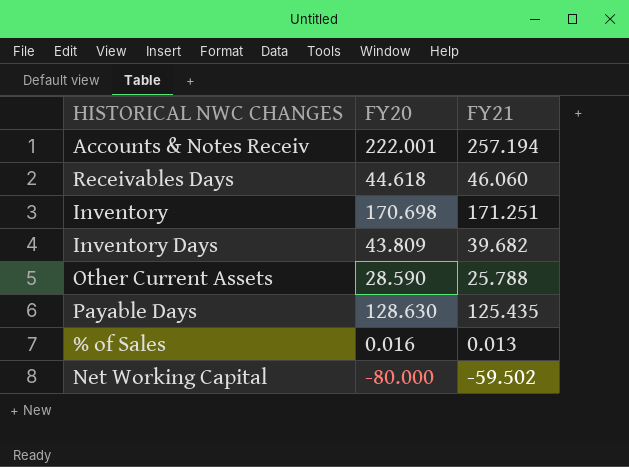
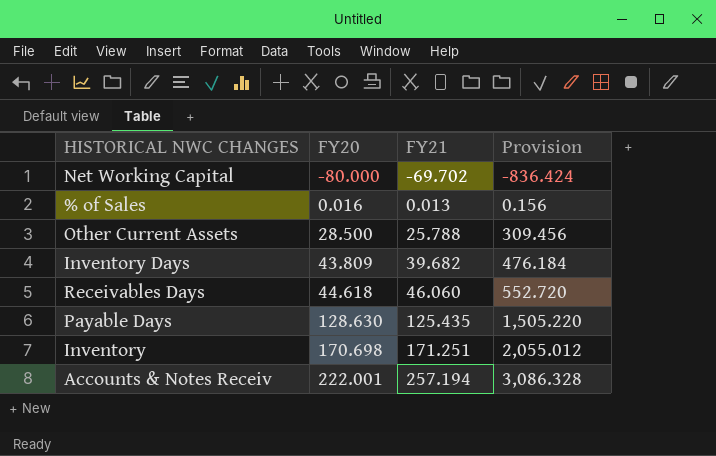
row order: none -> FY20 ascending
column Provision | formula: none -> [FY21] * 12
Net Working Capital | FY21: -59.502 -> -69.702
Other Current Assets | FY20: 28.590 -> 28.500

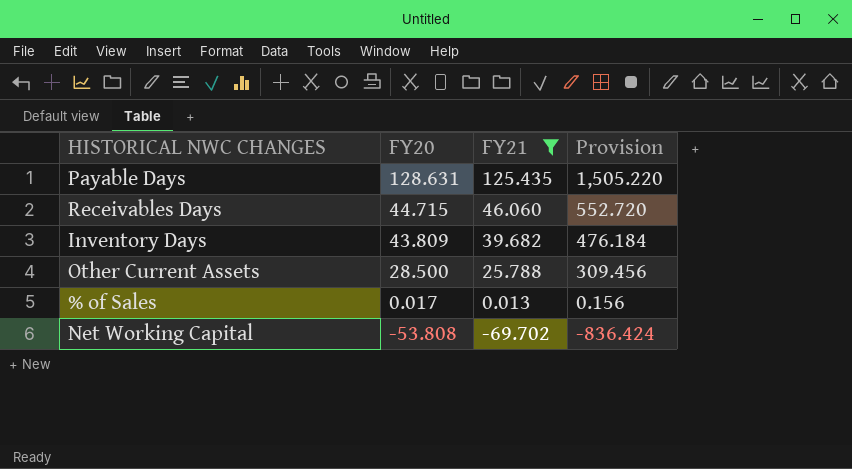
filter: none -> FY21 <= 125.435
row order: FY20 ascending -> FY20 descending
Payable Days | FY20: 128.630 -> 128.631
Receivables Days | FY20: 44.618 -> 44.715
% of Sales | FY20: 0.016 -> 0.017
Net Working Capital | FY20: -80.000 -> -53.808

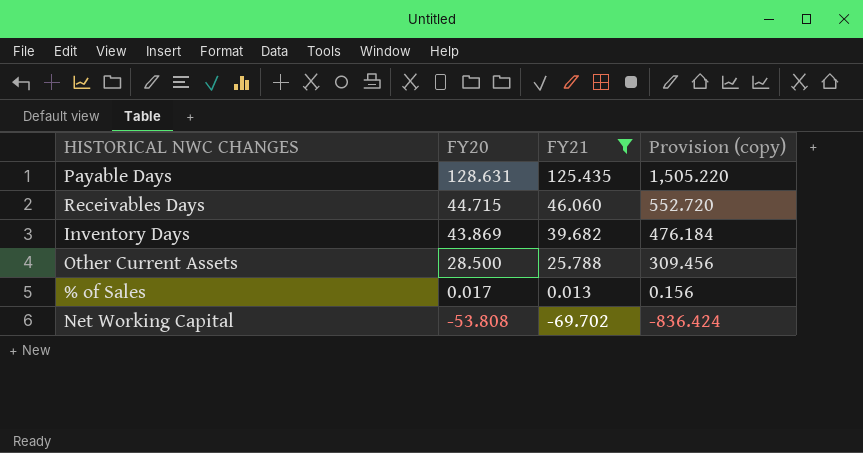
column name: Provision -> Provision (copy)
Inventory Days | FY20: 43.809 -> 43.869

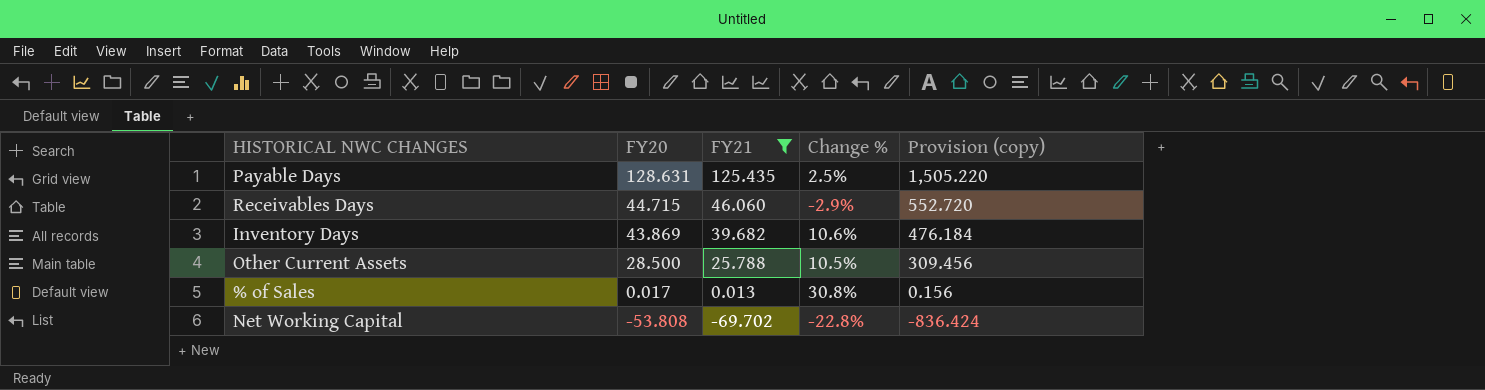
column Change % | formula: none -> ([FY20] - [FY21]) / [FY21]

